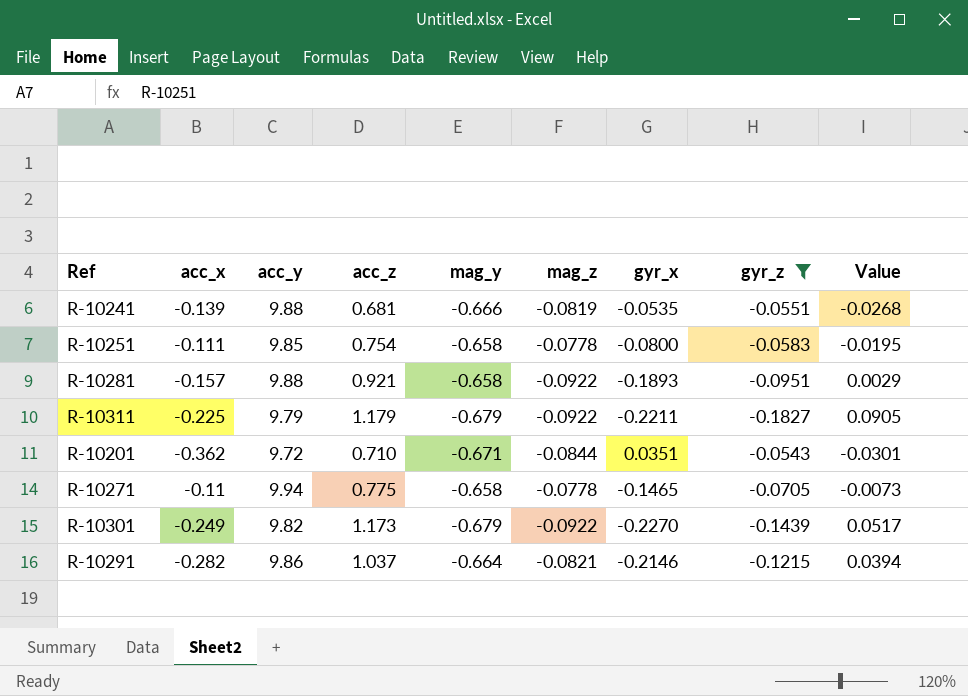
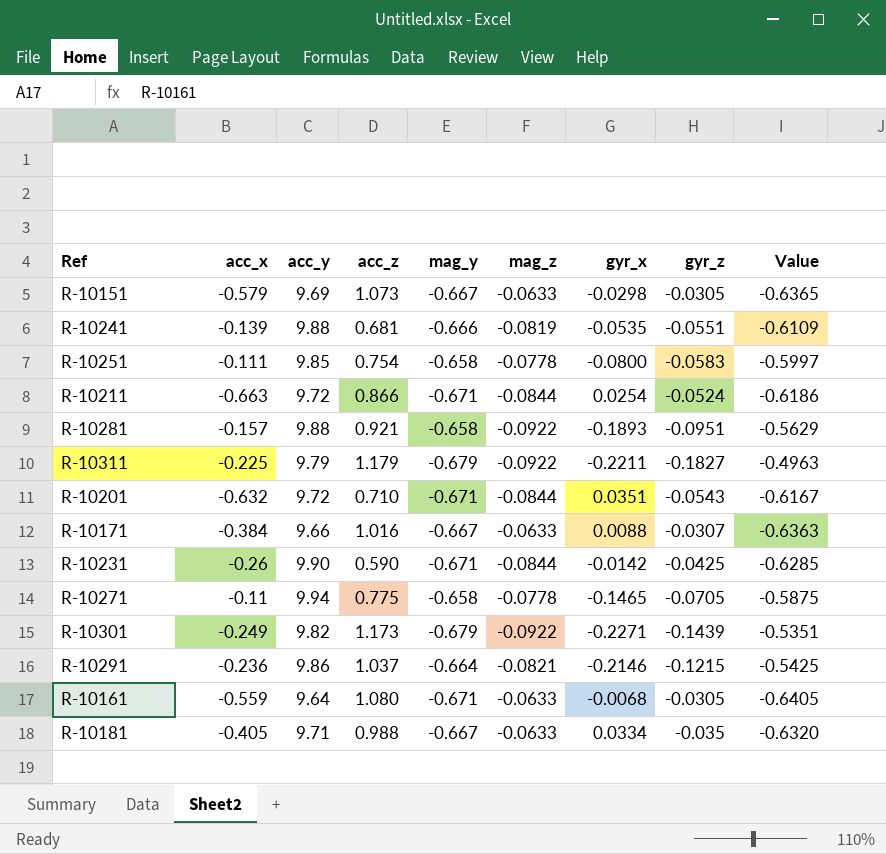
filter: gyr_z <= -0.0543 -> none
column Value | formula: [mag_z] - [gyr_z] -> [mag_y] - [gyr_z]
R-10201 | acc_x: -0.362 -> -0.632
R-10301 | gyr_x: -0.2270 -> -0.2271
R-10291 | acc_x: -0.282 -> -0.236

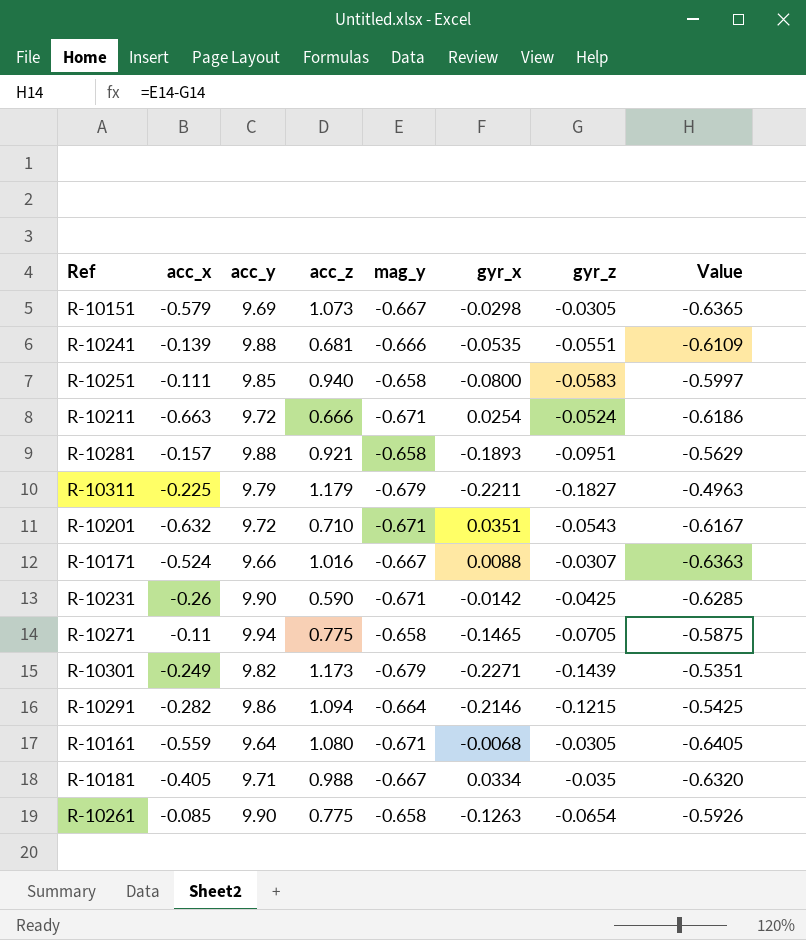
column mag_z | position: 6 -> none
R-10251 | acc_z: 0.754 -> 0.940
R-10211 | acc_z: 0.866 -> 0.666
R-10171 | acc_x: -0.384 -> -0.524
R-10291 | acc_x: -0.236 -> -0.282
R-10291 | acc_z: 1.037 -> 1.094
row R-10261: none -> -0.085 | 9.90 | 0.775 | -0.658 | -0.1263 | -0.0654 | -0.5926

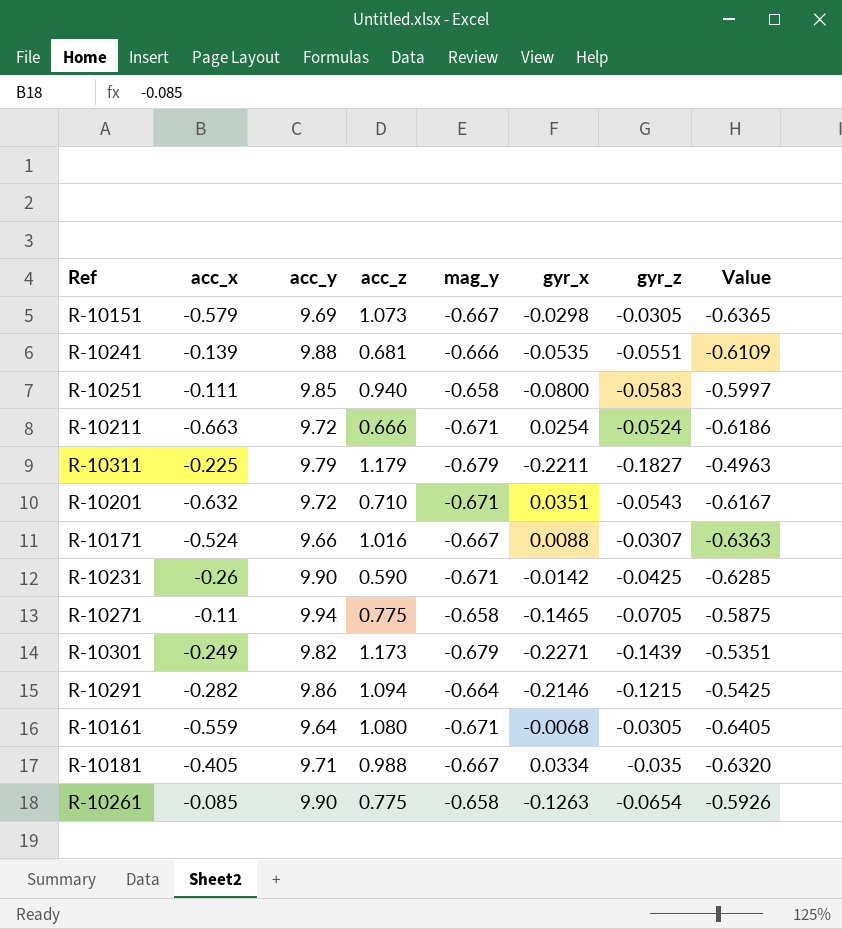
row R-10281: -0.157 | 9.88 | 0.921 | -0.658 | -0.1893 | -0.0951 | -0.5629 -> none

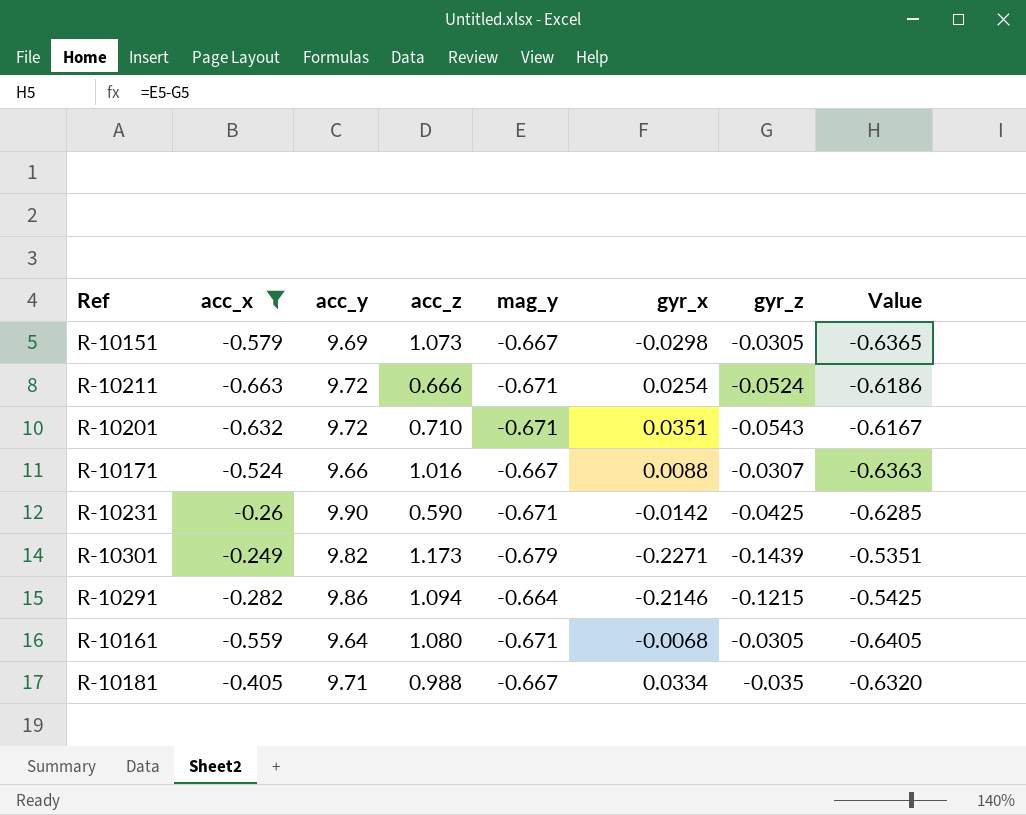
filter: none -> acc_x <= -0.249

